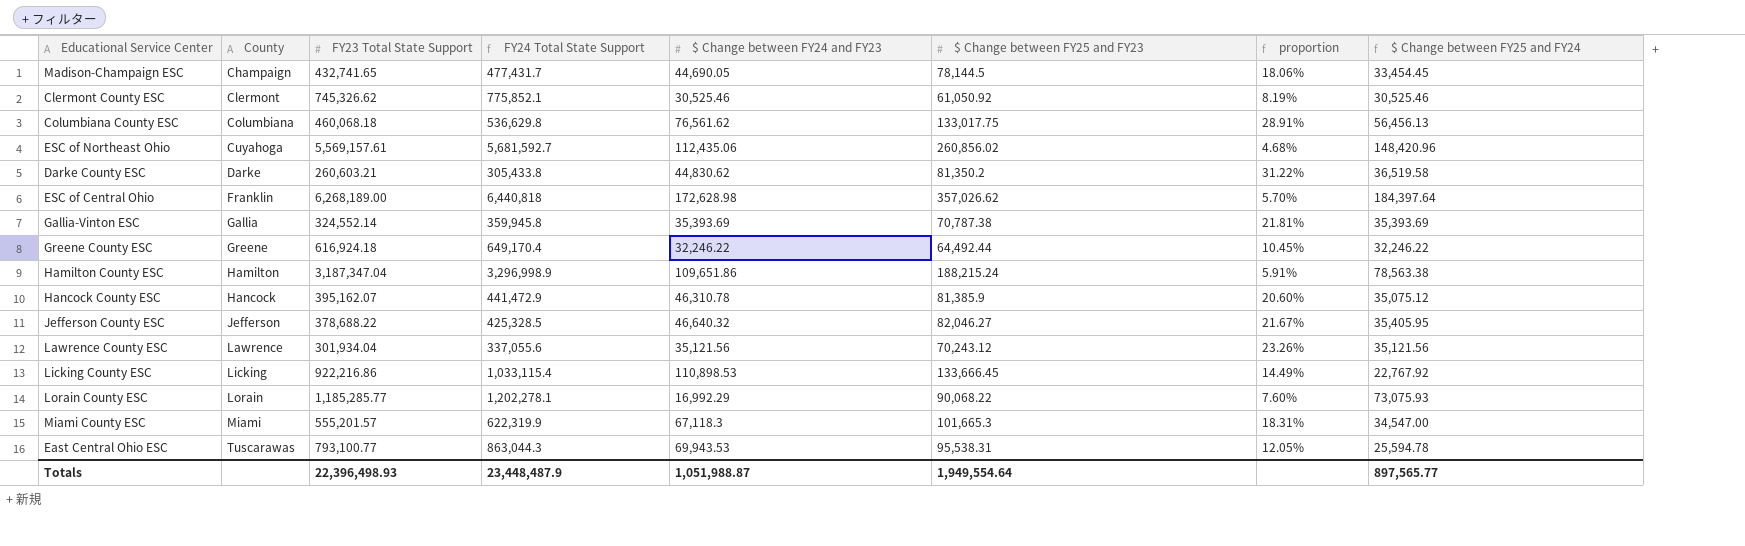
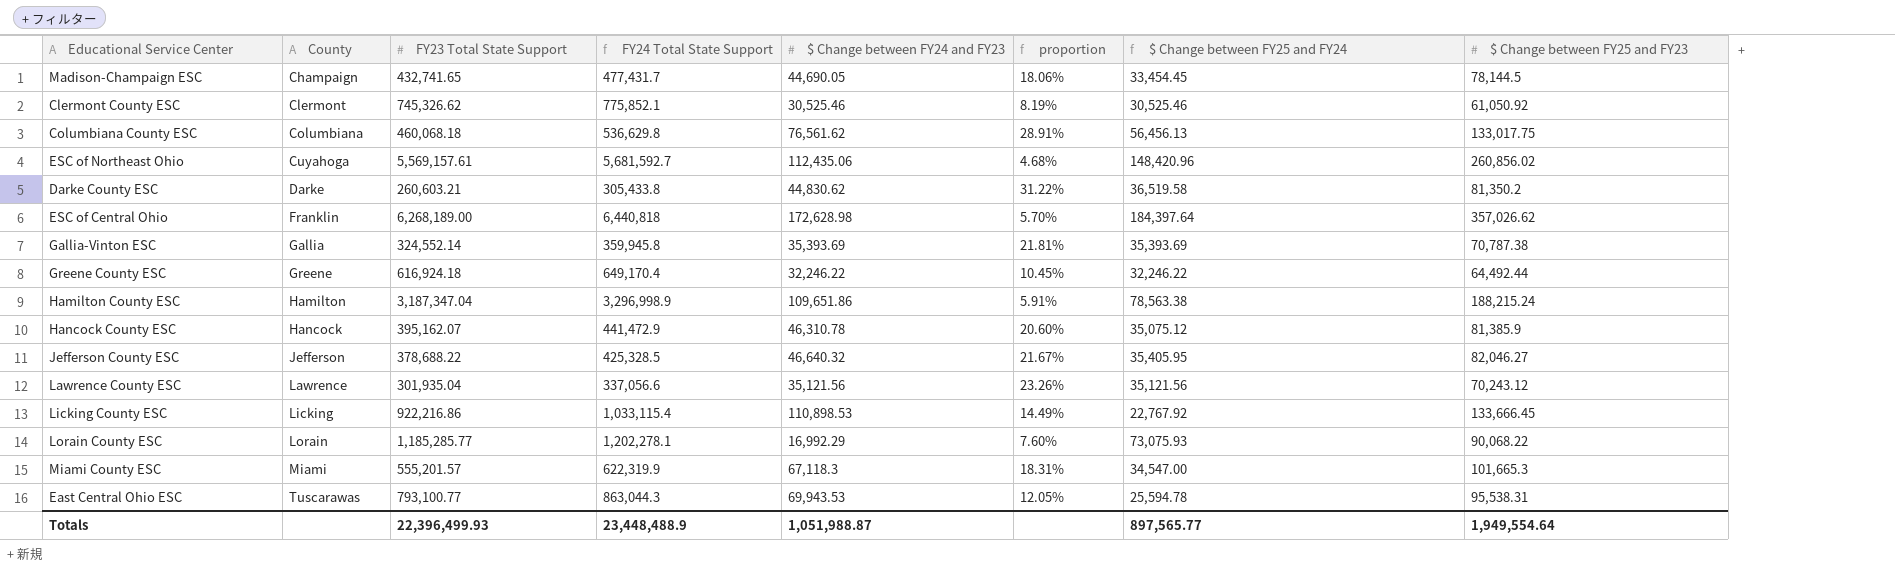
column $ Change between FY25 and FY23 | position: 6 -> 8
Lawrence County ESC | FY23 Total State Support: 301,934.04 -> 301,935.04
Lawrence County ESC | FY24 Total State Support: 337,055.6 -> 337,056.6
Totals | FY23 Total State Support: 22,396,498.93 -> 22,396,499.93
Totals | FY24 Total State Support: 23,448,487.9 -> 23,448,488.9

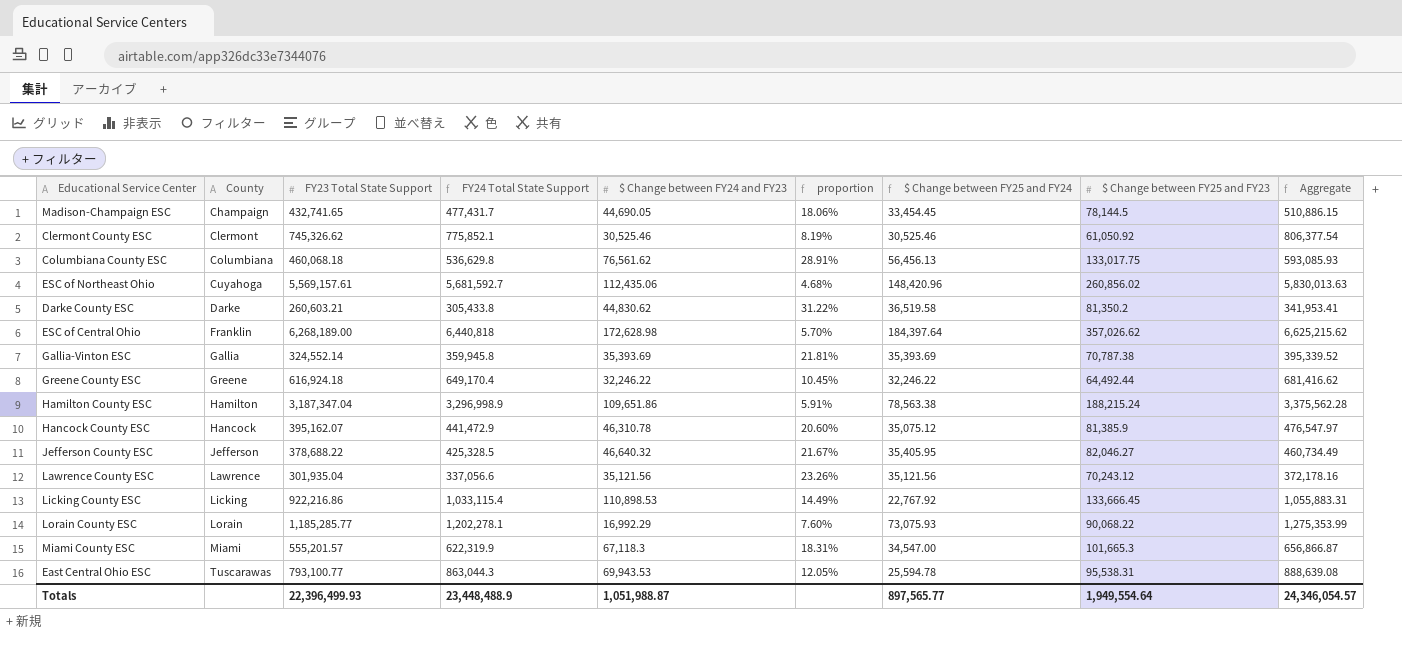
column Aggregate | formula: none -> [FY23 Total State Support] + [$ Change between FY25 and FY23]

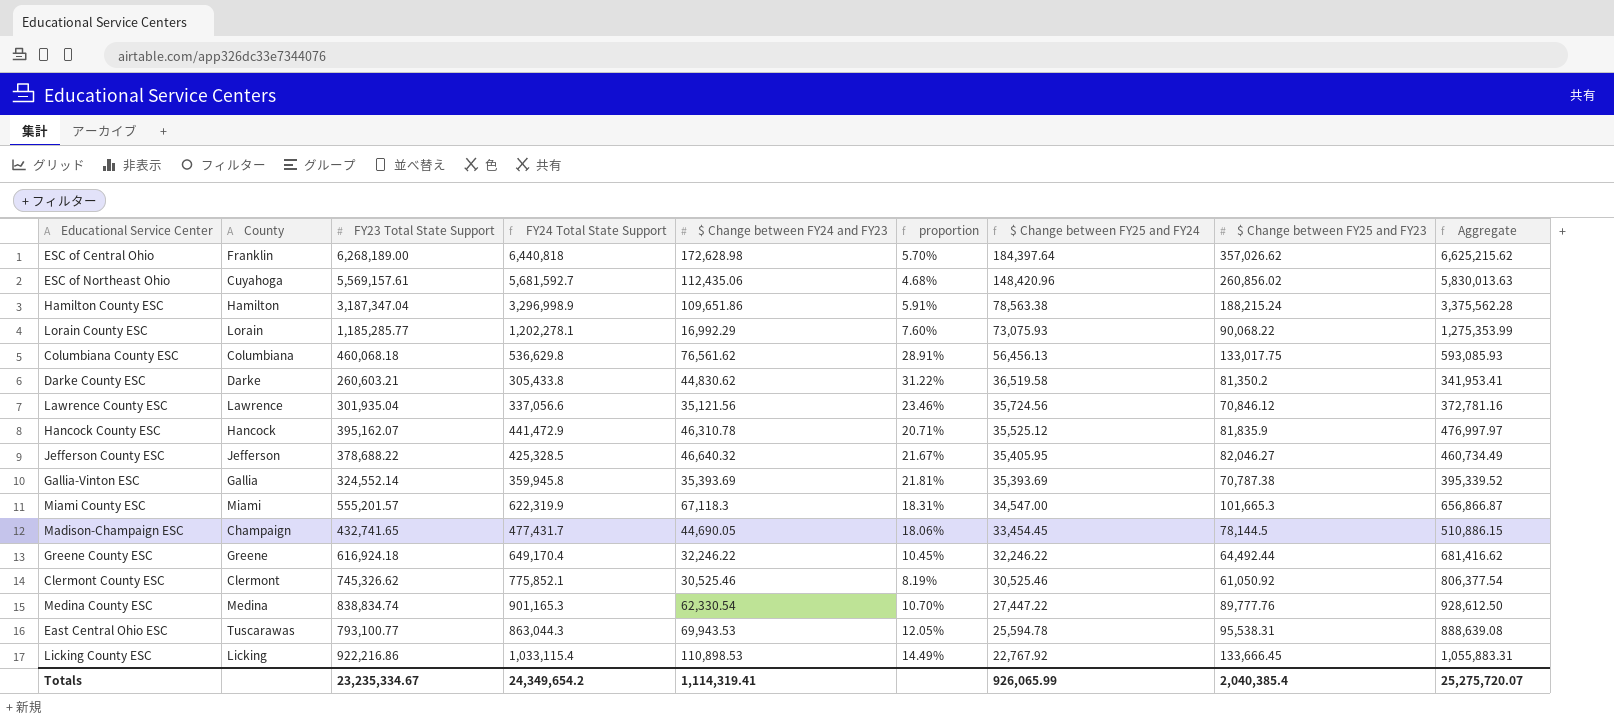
row order: County ascending -> $ Change between FY25 and FY24 descending
Lawrence County ESC | proportion: 23.26% -> 23.46%
Lawrence County ESC | $ Change between FY25 and FY24: 35,121.56 -> 35,724.56
Lawrence County ESC | $ Change between FY25 and FY23: 70,243.12 -> 70,846.12
Lawrence County ESC | Aggregate: 372,178.16 -> 372,781.16
Hancock County ESC | proportion: 20.60% -> 20.71%
Hancock County ESC | $ Change between FY25 and FY24: 35,075.12 -> 35,525.12
Hancock County ESC | $ Change between FY25 and FY23: 81,385.9 -> 81,835.9
Hancock County ESC | Aggregate: 476,547.97 -> 476,997.97
row Medina County ESC: none -> Medina | 838,834.74 | 901,165.3 | 62,330.54 | 10.70% | 27,447.22 | 89,777.76 | 928,612.50
Totals | FY23 Total State Support: 22,396,499.93 -> 23,235,334.67
Totals | FY24 Total State Support: 23,448,488.9 -> 24,349,654.2
Totals | $ Change between FY24 and FY23: 1,051,988.87 -> 1,114,319.41
Totals | $ Change between FY25 and FY24: 897,565.77 -> 926,065.99
Totals | $ Change between FY25 and FY23: 1,949,554.64 -> 2,040,385.4
Totals | Aggregate: 24,346,054.57 -> 25,275,720.07

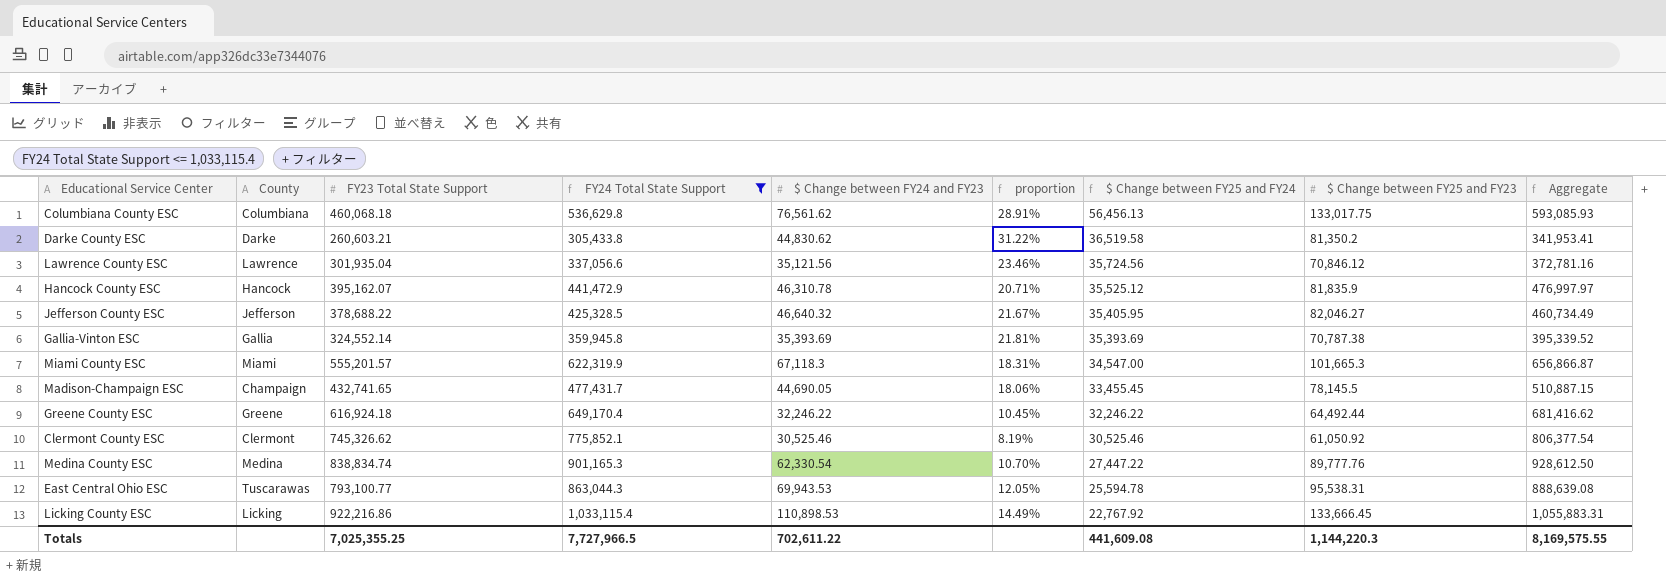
filter: none -> FY24 Total State Support <= 1,033,115.4
Madison-Champaign ESC | $ Change between FY25 and FY24: 33,454.45 -> 33,455.45
Madison-Champaign ESC | $ Change between FY25 and FY23: 78,144.5 -> 78,145.5
Madison-Champaign ESC | Aggregate: 510,886.15 -> 510,887.15
Totals | FY23 Total State Support: 23,235,334.67 -> 7,025,355.25
Totals | FY24 Total State Support: 24,349,654.2 -> 7,727,966.5
Totals | $ Change between FY24 and FY23: 1,114,319.41 -> 702,611.22
Totals | $ Change between FY25 and FY24: 926,065.99 -> 441,609.08
Totals | $ Change between FY25 and FY23: 2,040,385.4 -> 1,144,220.3
Totals | Aggregate: 25,275,720.07 -> 8,169,575.55

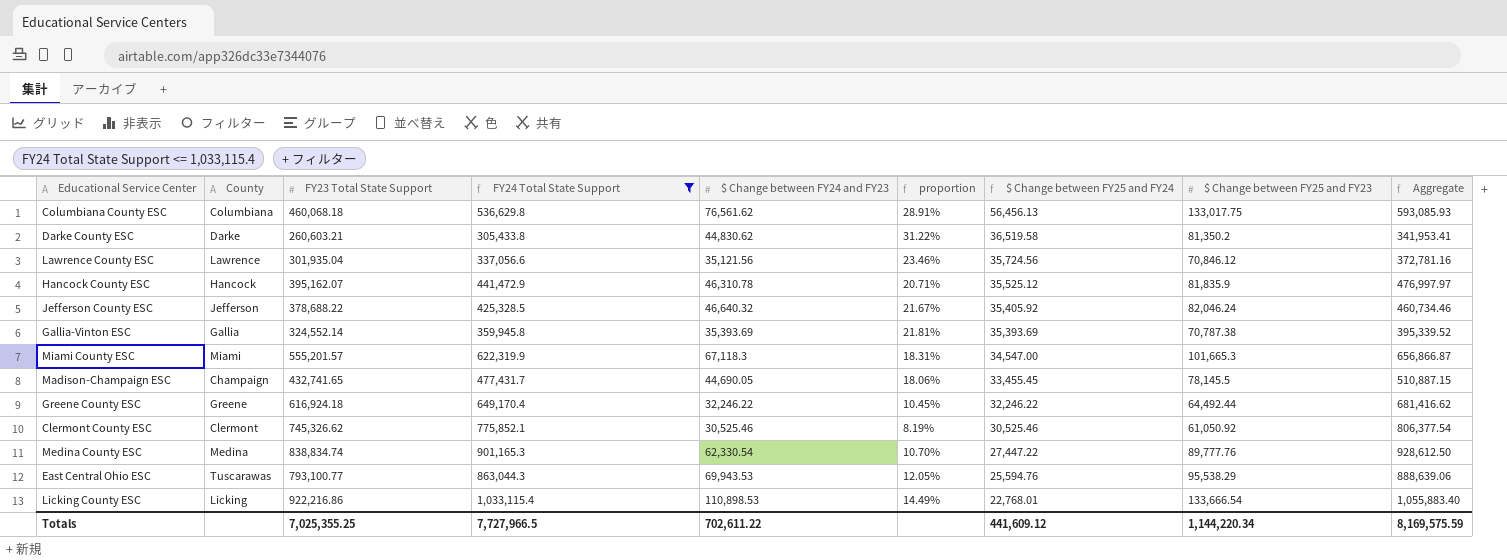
Jefferson County ESC | $ Change between FY25 and FY24: 35,405.95 -> 35,405.92
Jefferson County ESC | $ Change between FY25 and FY23: 82,046.27 -> 82,046.24
Jefferson County ESC | Aggregate: 460,734.49 -> 460,734.46
East Central Ohio ESC | $ Change between FY25 and FY24: 25,594.78 -> 25,594.76
East Central Ohio ESC | $ Change between FY25 and FY23: 95,538.31 -> 95,538.29
East Central Ohio ESC | Aggregate: 888,639.08 -> 888,639.06
Licking County ESC | $ Change between FY25 and FY24: 22,767.92 -> 22,768.01
Licking County ESC | $ Change between FY25 and FY23: 133,666.45 -> 133,666.54
Licking County ESC | Aggregate: 1,055,883.31 -> 1,055,883.40
Totals | $ Change between FY25 and FY24: 441,609.08 -> 441,609.12
Totals | $ Change between FY25 and FY23: 1,144,220.3 -> 1,144,220.34
Totals | Aggregate: 8,169,575.55 -> 8,169,575.59

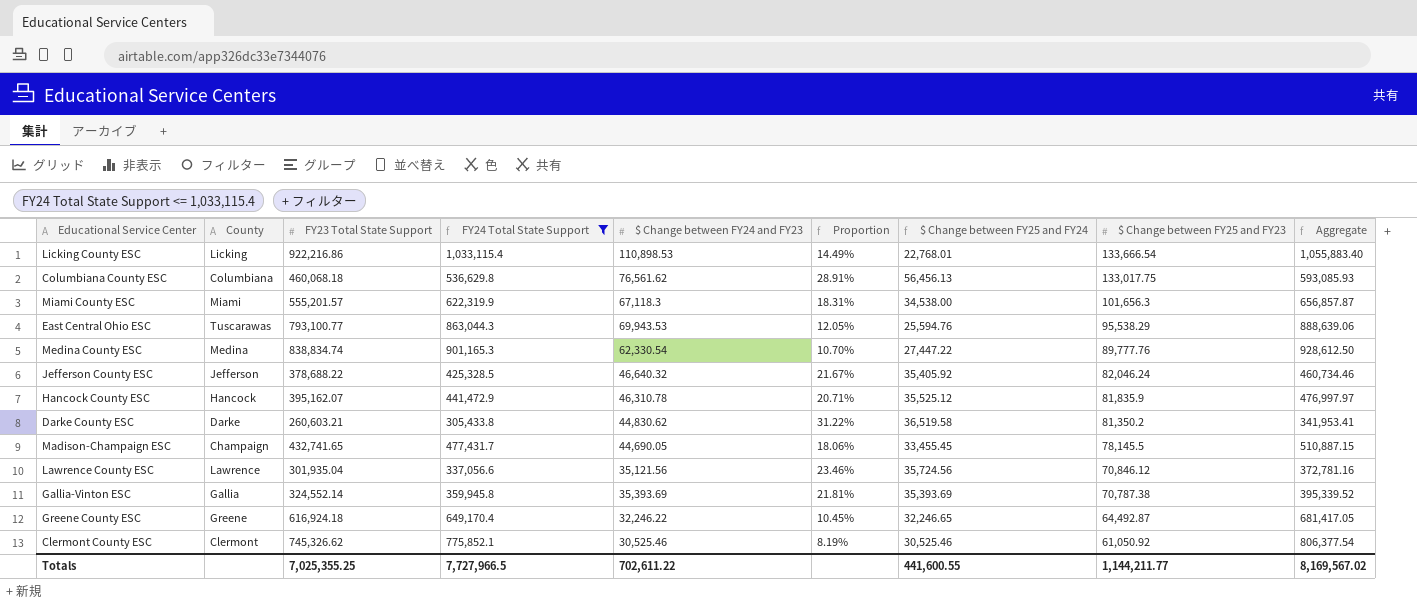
row order: $ Change between FY25 and FY24 descending -> $ Change between FY25 and FY23 descending
column name: proportion -> Proportion
Miami County ESC | $ Change between FY25 and FY24: 34,547.00 -> 34,538.00
Miami County ESC | $ Change between FY25 and FY23: 101,665.3 -> 101,656.3
Miami County ESC | Aggregate: 656,866.87 -> 656,857.87
Greene County ESC | $ Change between FY25 and FY24: 32,246.22 -> 32,246.65
Greene County ESC | $ Change between FY25 and FY23: 64,492.44 -> 64,492.87
Greene County ESC | Aggregate: 681,416.62 -> 681,417.05
Totals | $ Change between FY25 and FY24: 441,609.12 -> 441,600.55
Totals | $ Change between FY25 and FY23: 1,144,220.34 -> 1,144,211.77
Totals | Aggregate: 8,169,575.59 -> 8,169,567.02

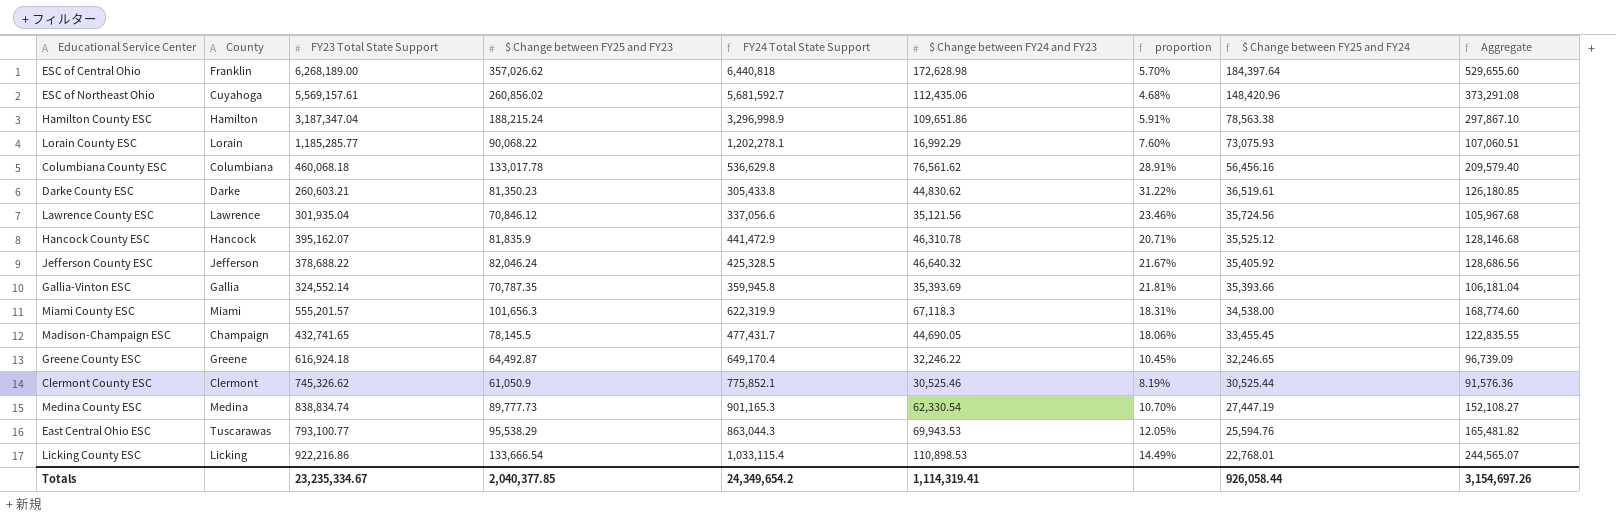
filter: FY24 Total State Support <= 1,033,115.4 -> none
row order: $ Change between FY25 and FY23 descending -> $ Change between FY25 and FY24 descending
column $ Change between FY25 and FY23 | position: 8 -> 4
column name: Proportion -> proportion
column Aggregate | formula: [FY23 Total State Support] + [$ Change between FY25 and FY23] -> [$ Change between FY25 and FY23] + [$ Change between FY24 and FY23]
Columbiana County ESC | $ Change between FY25 and FY23: 133,017.75 -> 133,017.78
Columbiana County ESC | $ Change between FY25 and FY24: 56,456.13 -> 56,456.16
Darke County ESC | $ Change between FY25 and FY23: 81,350.2 -> 81,350.23
Darke County ESC | $ Change between FY25 and FY24: 36,519.58 -> 36,519.61
Gallia-Vinton ESC | $ Change between FY25 and FY23: 70,787.38 -> 70,787.35
Gallia-Vinton ESC | $ Change between FY25 and FY24: 35,393.69 -> 35,393.66
Clermont County ESC | $ Change between FY25 and FY23: 61,050.92 -> 61,050.9
Clermont County ESC | $ Change between FY25 and FY24: 30,525.46 -> 30,525.44
Medina County ESC | $ Change between FY25 and FY23: 89,777.76 -> 89,777.73
Medina County ESC | $ Change between FY25 and FY24: 27,447.22 -> 27,447.19
Totals | FY23 Total State Support: 7,025,355.25 -> 23,235,334.67
Totals | $ Change between FY25 and FY23: 1,144,211.77 -> 2,040,377.85
Totals | FY24 Total State Support: 7,727,966.5 -> 24,349,654.2
Totals | $ Change between FY24 and FY23: 702,611.22 -> 1,114,319.41
Totals | $ Change between FY25 and FY24: 441,600.55 -> 926,058.44
Totals | Aggregate: 8,169,567.02 -> 3,154,697.26

